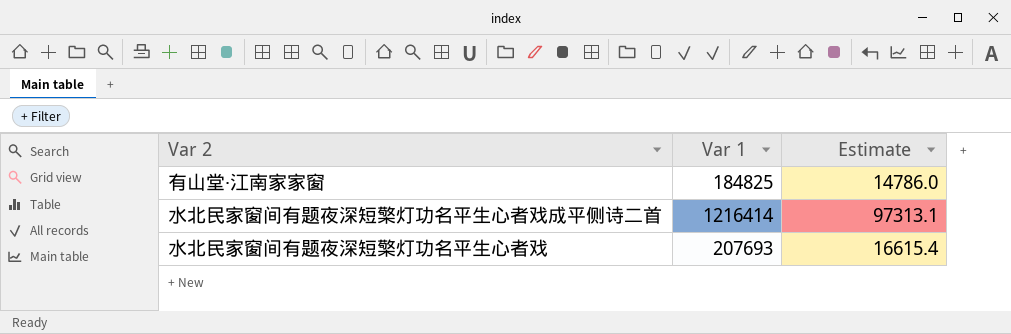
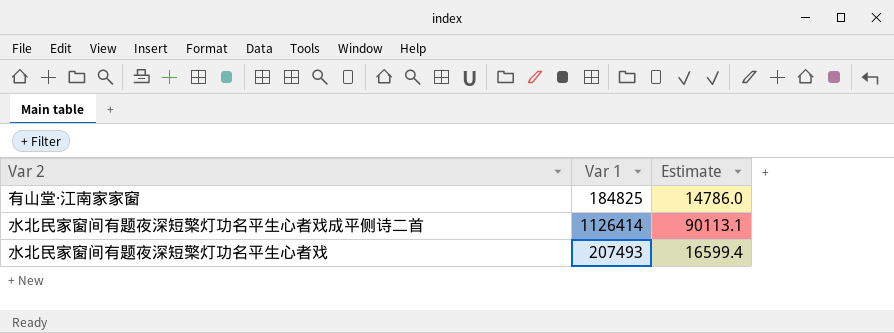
水北民家窗间有题夜深短檠灯功名平生心者戏成平侧诗二首 | Var 1: 1216414 -> 1126414
水北民家窗间有题夜深短檠灯功名平生心者戏成平侧诗二首 | Estimate: 97313.1 -> 90113.1
水北民家窗间有题夜深短檠灯功名平生心者戏 | Var 1: 207693 -> 207493
水北民家窗间有题夜深短檠灯功名平生心者戏 | Estimate: 16615.4 -> 16599.4

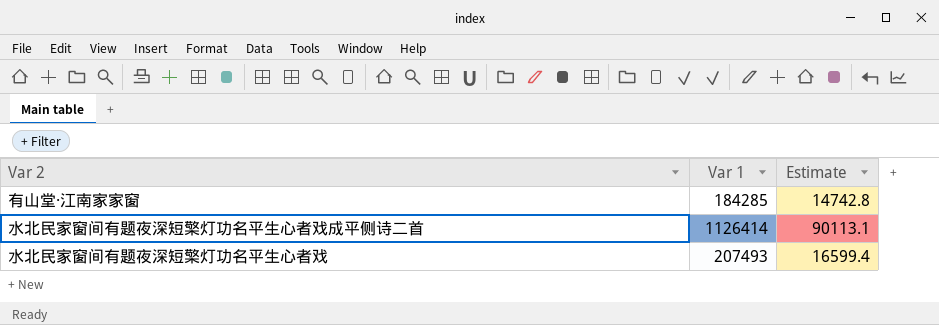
有山堂·江南家家窗 | Var 1: 184825 -> 184285
有山堂·江南家家窗 | Estimate: 14786.0 -> 14742.8

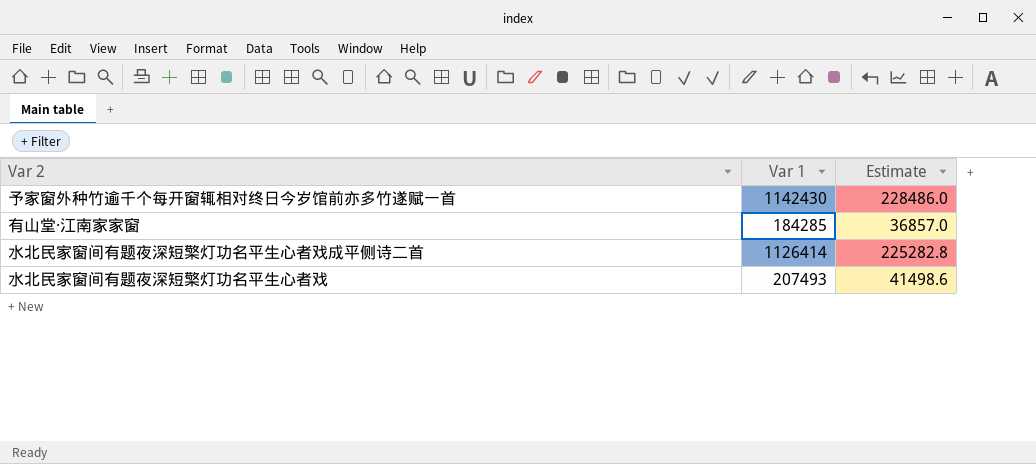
column Estimate | formula: [Var 1] * 0.08 -> [Var 1] * 0.2
row 予家窗外种竹逾千个每开窗辄相对终日今岁馆前亦多竹遂赋一首: none -> 1142430 | 228486.0

